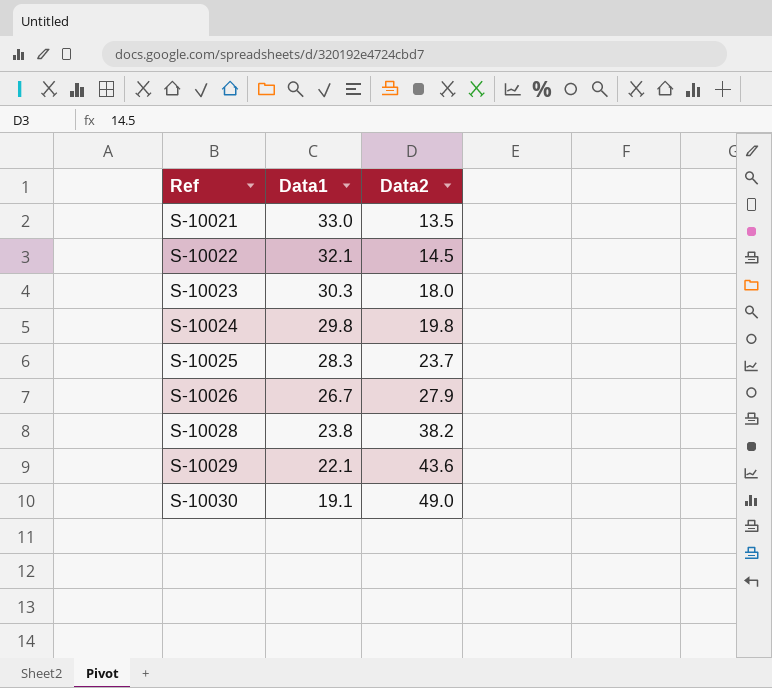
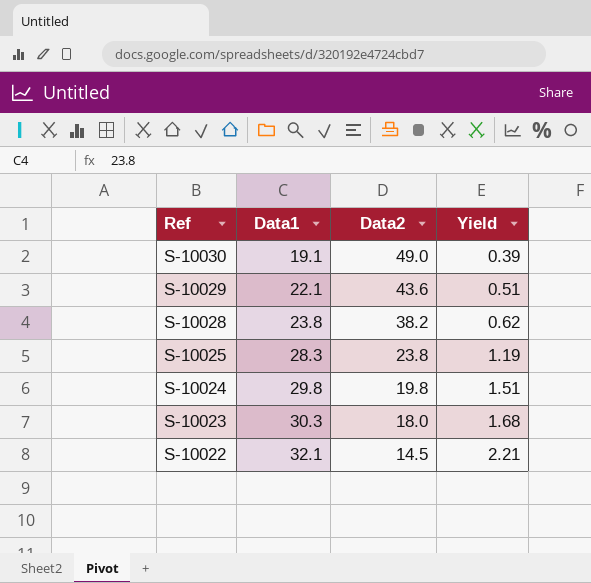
row order: Ref ascending -> Ref descending
column Yield | formula: none -> [Data1] / [Data2]
row S-10021: 33.0 | 13.5 -> none
row S-10026: 26.7 | 27.9 -> none
S-10025 | Data2: 23.7 -> 23.8

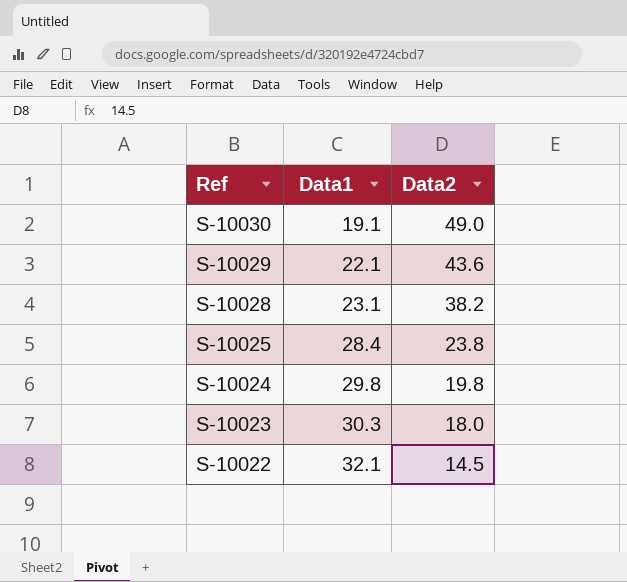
column Yield | formula: [Data1] / [Data2] -> none
S-10028 | Data1: 23.8 -> 23.1
S-10025 | Data1: 28.3 -> 28.4

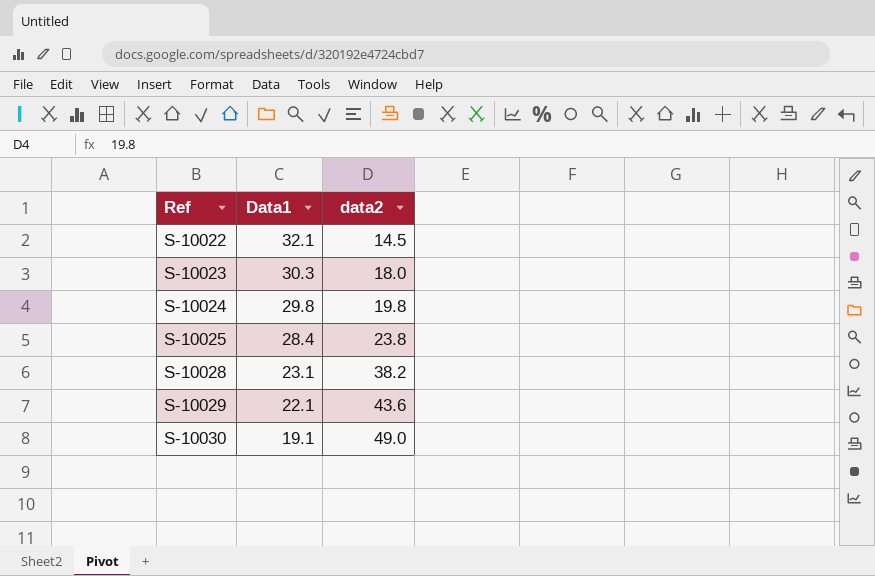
row order: Ref descending -> Ref ascending
column name: Data2 -> data2

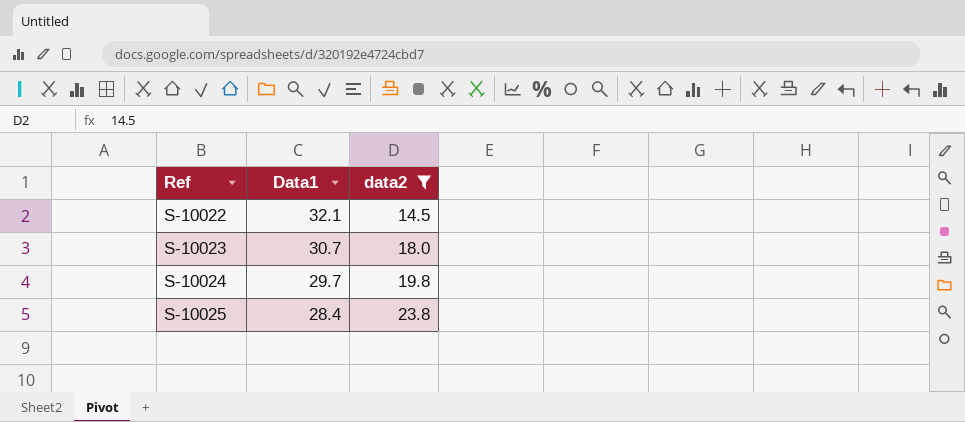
filter: none -> data2 <= 23.8
S-10023 | Data1: 30.3 -> 30.7
S-10024 | Data1: 29.8 -> 29.7

